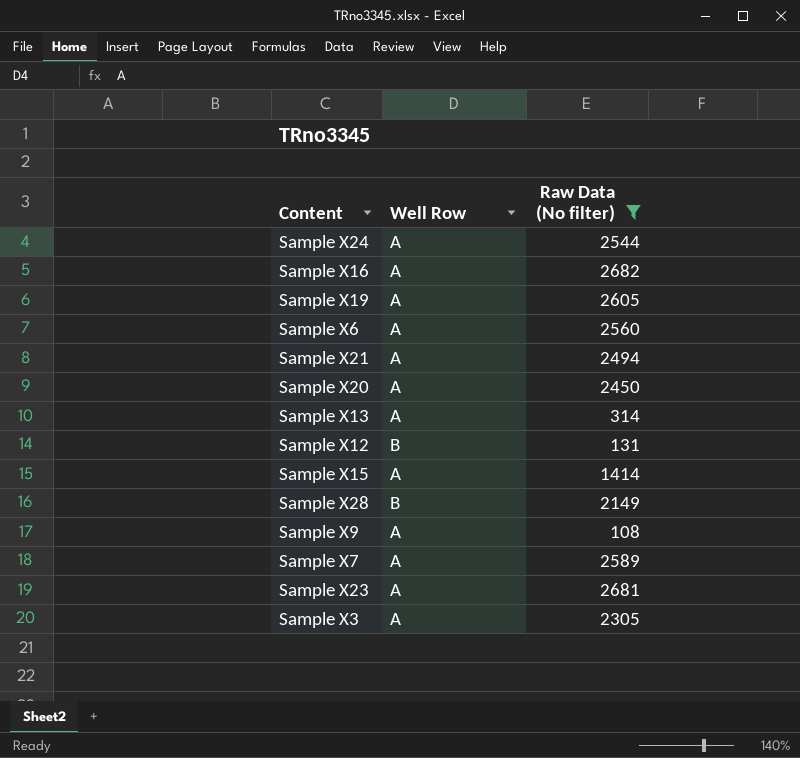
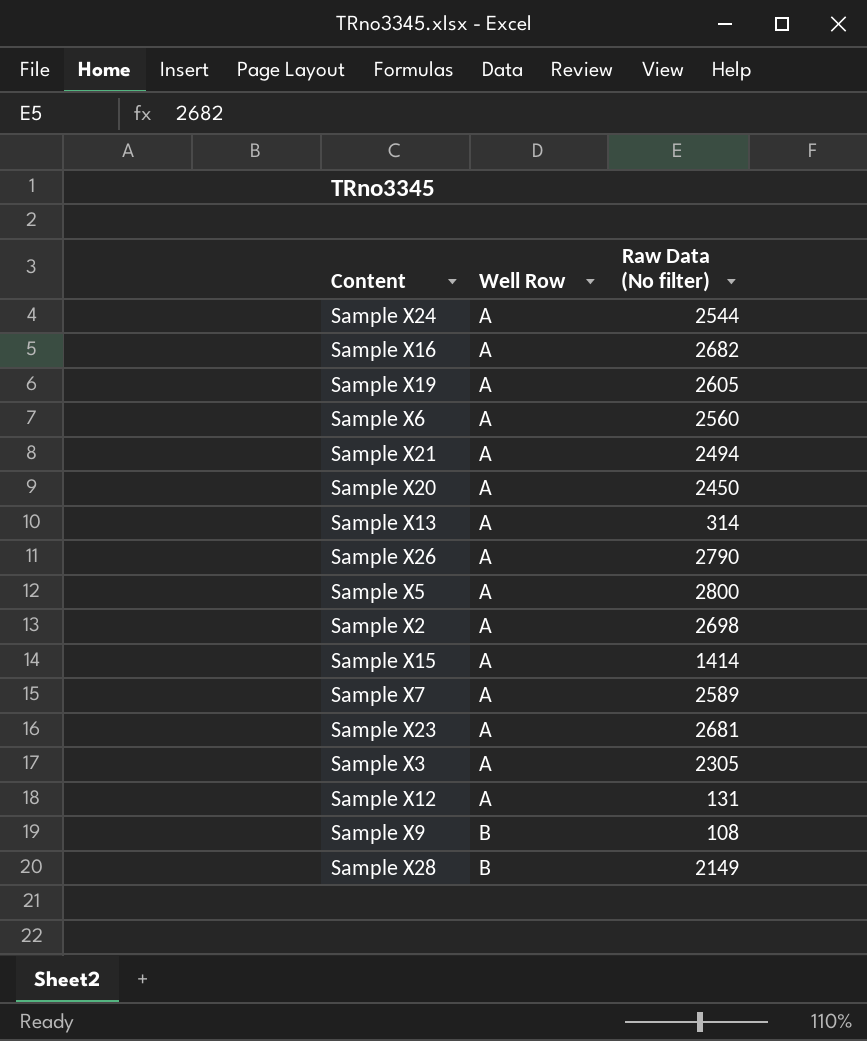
filter: Raw Data (No filter) <= 2682 -> none
row order: none -> Well Row ascending
Sample X12 | Well Row: B -> A
Sample X9 | Well Row: A -> B

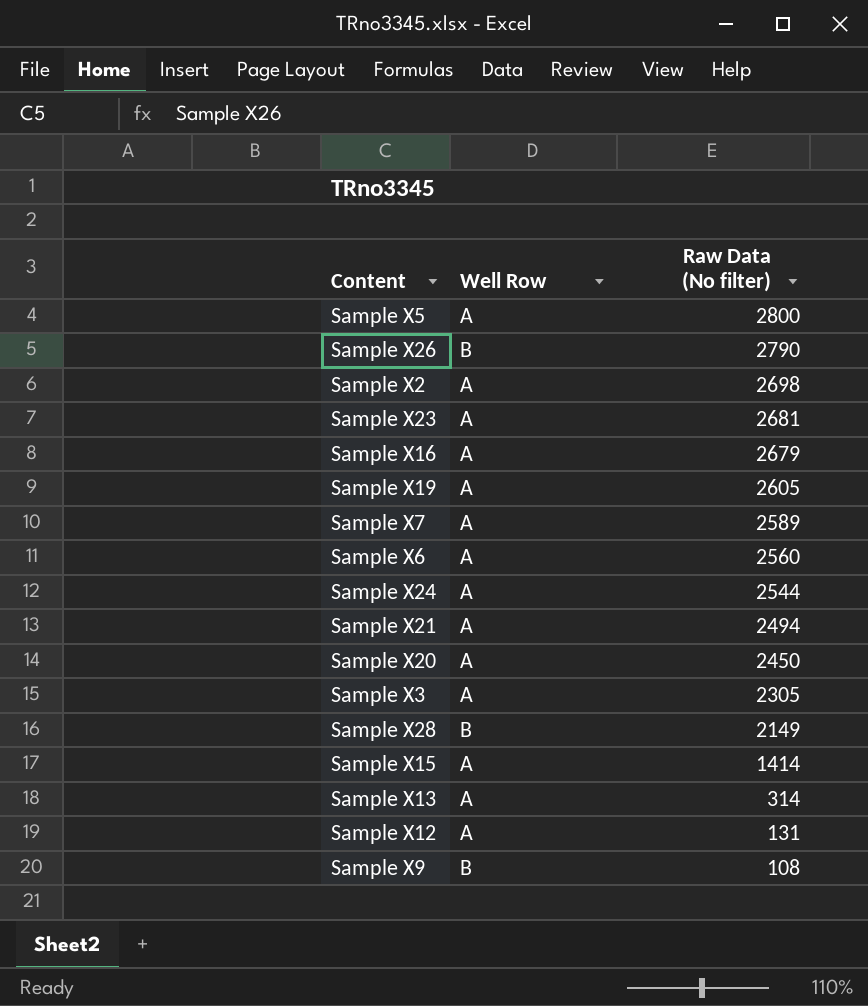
row order: Well Row ascending -> Raw Data (No filter) descending
Sample X26 | Well Row: A -> B
Sample X16 | Raw Data (No filter): 2682 -> 2679

